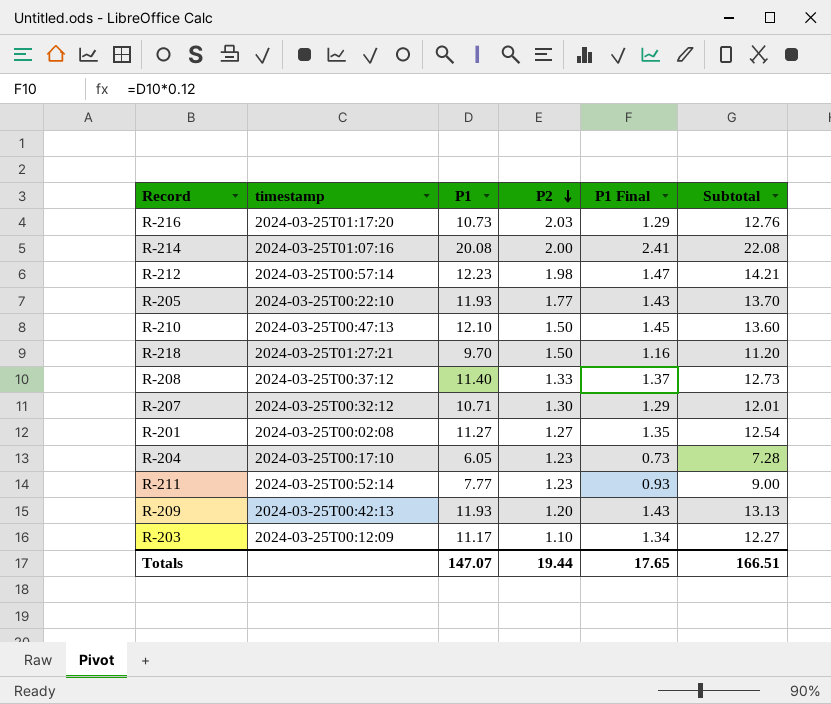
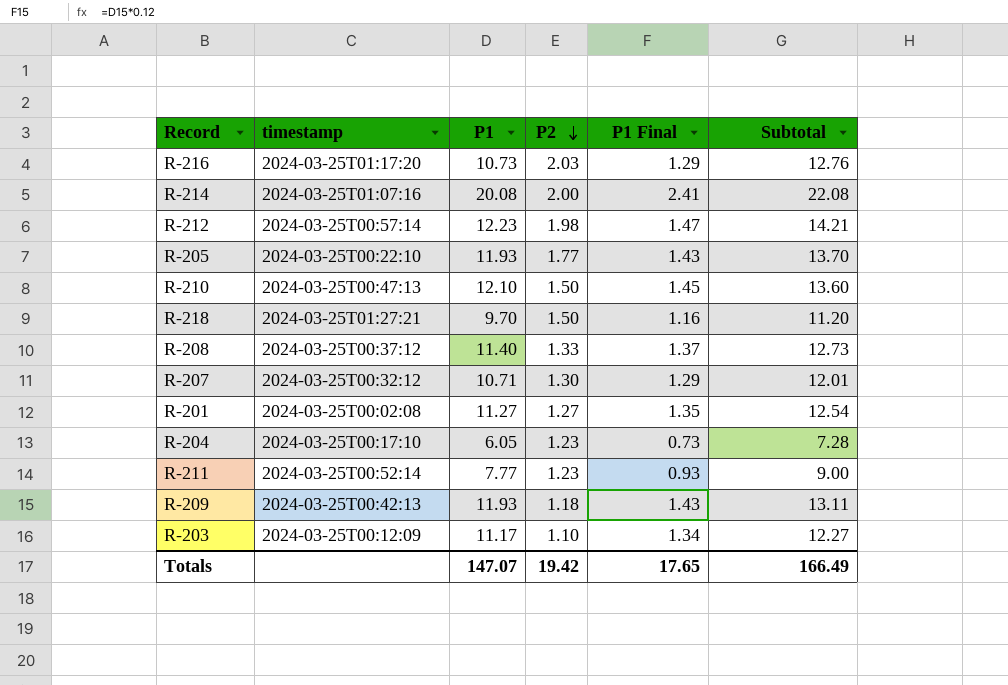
R-209 | P2: 1.20 -> 1.18
R-209 | Subtotal: 13.13 -> 13.11
Totals | P2: 19.44 -> 19.42
Totals | Subtotal: 166.51 -> 166.49

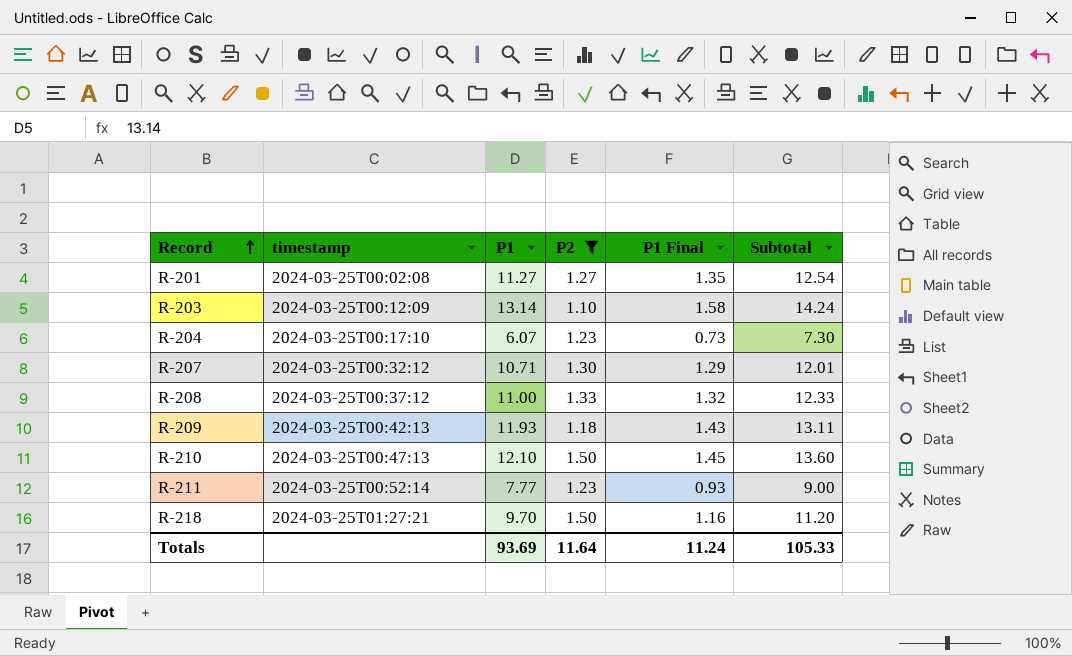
filter: none -> P2 <= 1.50
row order: P2 descending -> Record ascending
R-203 | P1: 11.17 -> 13.14
R-203 | P1 Final: 1.34 -> 1.58
R-203 | Subtotal: 12.27 -> 14.24
R-204 | P1: 6.05 -> 6.07
R-204 | Subtotal: 7.28 -> 7.30
R-208 | P1: 11.40 -> 11.00
R-208 | P1 Final: 1.37 -> 1.32
R-208 | Subtotal: 12.73 -> 12.33
Totals | P1: 147.07 -> 93.69
Totals | P2: 19.42 -> 11.64
Totals | P1 Final: 17.65 -> 11.24
Totals | Subtotal: 166.49 -> 105.33

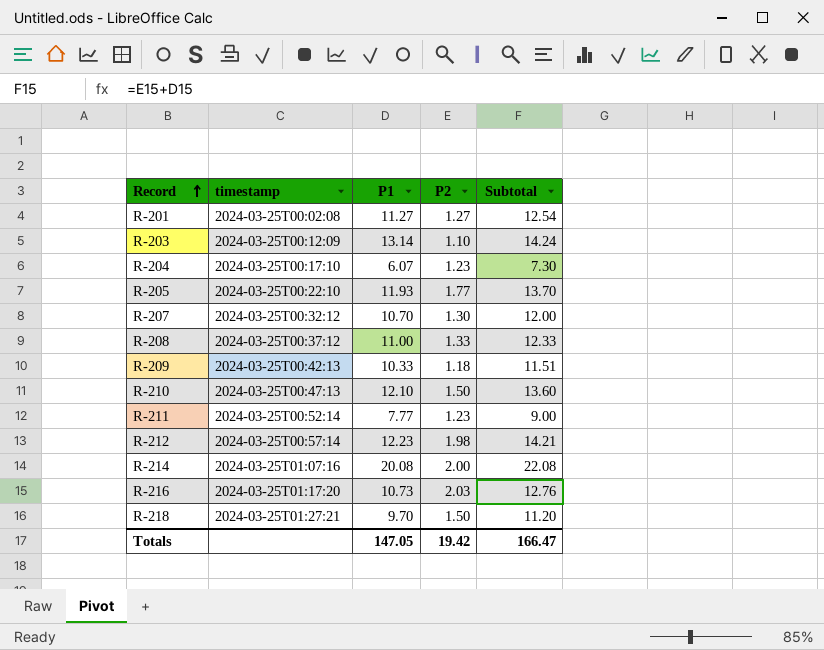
filter: P2 <= 1.50 -> none
column P1 Final | formula: [P1] * 0.12 -> none
R-207 | P1: 10.71 -> 10.70
R-207 | Subtotal: 12.01 -> 12.00
R-209 | P1: 11.93 -> 10.33
R-209 | Subtotal: 13.11 -> 11.51
Totals | P1: 93.69 -> 147.05
Totals | P2: 11.64 -> 19.42
Totals | Subtotal: 105.33 -> 166.47

